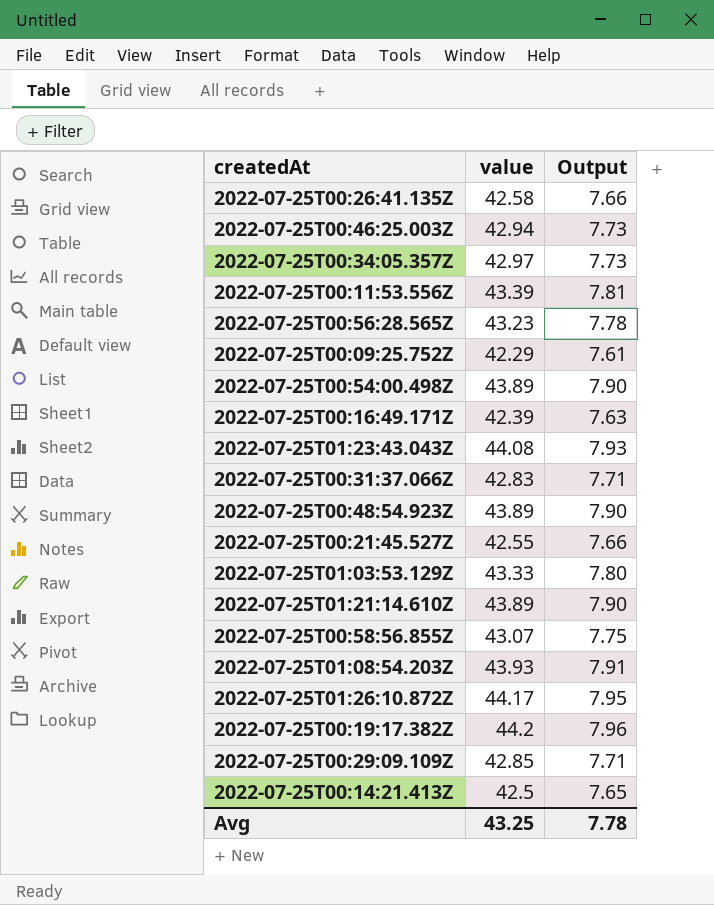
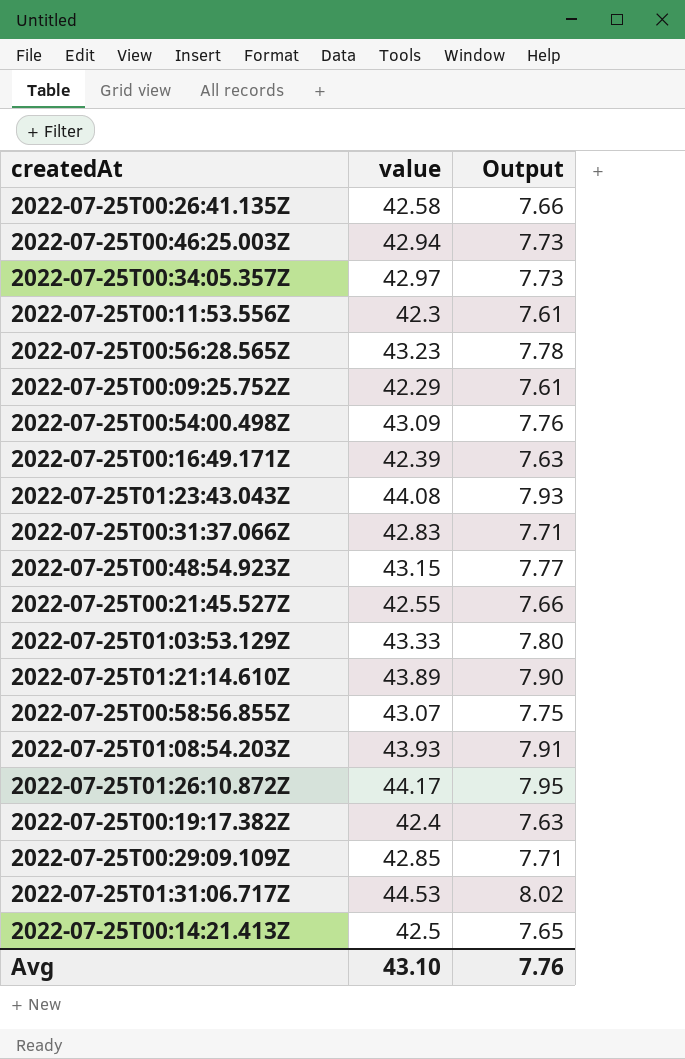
2022-07-25T00:11:53.556Z | value: 43.39 -> 42.3
2022-07-25T00:11:53.556Z | Output: 7.81 -> 7.61
2022-07-25T00:54:00.498Z | value: 43.89 -> 43.09
2022-07-25T00:54:00.498Z | Output: 7.90 -> 7.76
2022-07-25T00:48:54.923Z | value: 43.89 -> 43.15
2022-07-25T00:48:54.923Z | Output: 7.90 -> 7.77
2022-07-25T00:19:17.382Z | value: 44.2 -> 42.4
2022-07-25T00:19:17.382Z | Output: 7.96 -> 7.63
row 2022-07-25T01:31:06.717Z: none -> 44.53 | 8.02
Avg | value: 43.25 -> 43.10
Avg | Output: 7.78 -> 7.76

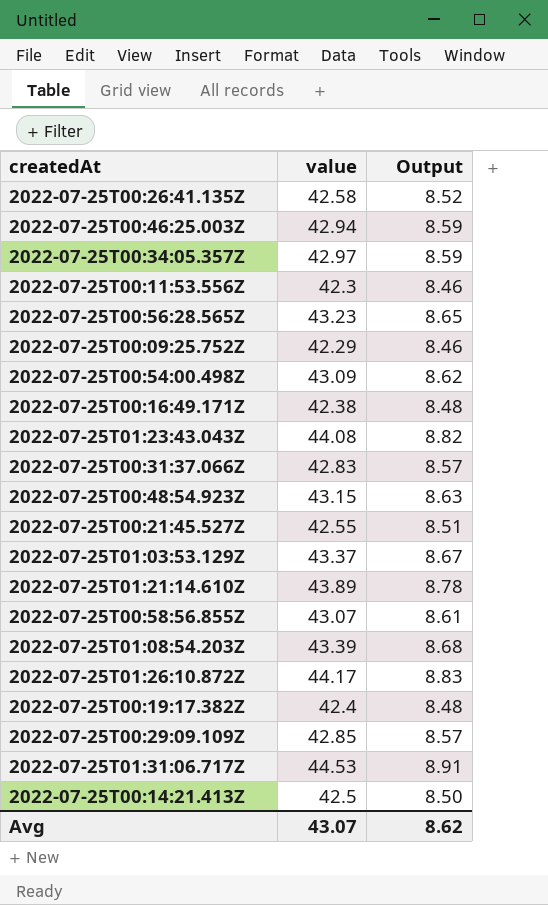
column Output | formula: [value] * 0.18 -> [value] * 0.2
2022-07-25T00:16:49.171Z | value: 42.39 -> 42.38
2022-07-25T01:03:53.129Z | value: 43.33 -> 43.37
2022-07-25T01:08:54.203Z | value: 43.93 -> 43.39
Avg | value: 43.10 -> 43.07
Avg | Output: 7.76 -> 8.62

